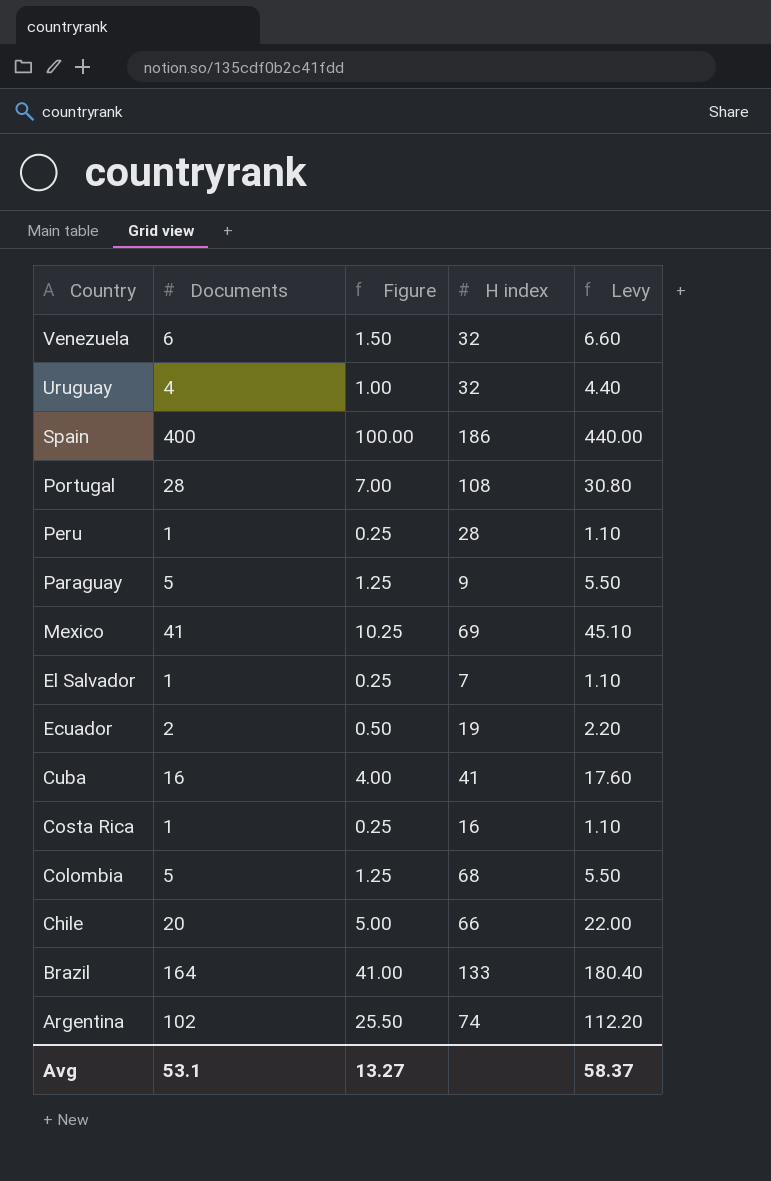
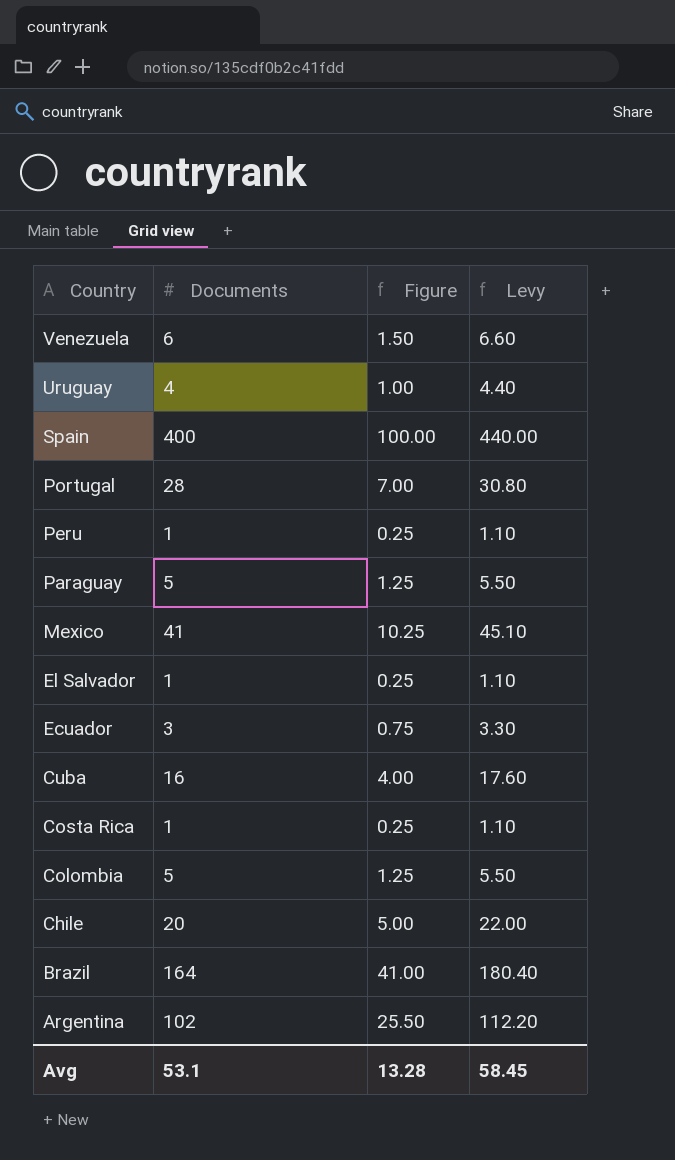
column H index | position: 4 -> none
Ecuador | Documents: 2 -> 3
Ecuador | Figure: 0.50 -> 0.75
Ecuador | Levy: 2.20 -> 3.30
Avg | Figure: 13.27 -> 13.28
Avg | Levy: 58.37 -> 58.45

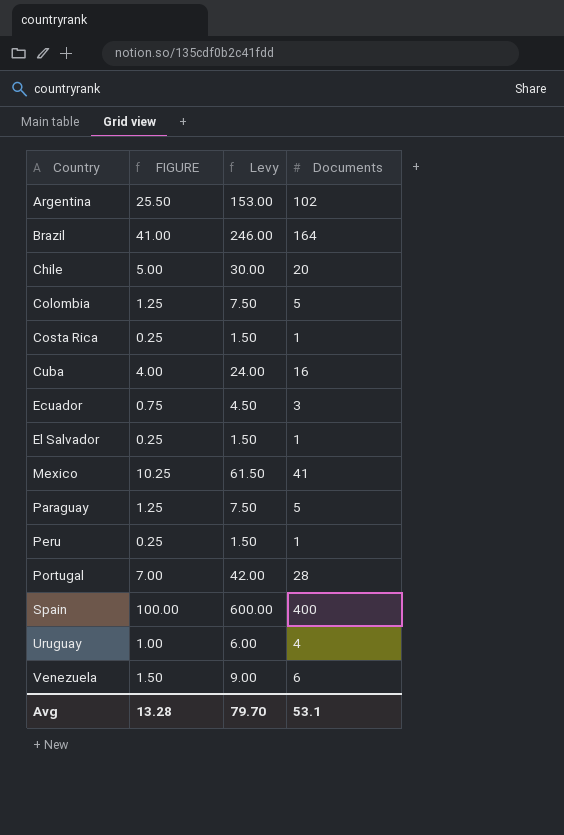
row order: Country descending -> Country ascending
column name: Figure -> FIGURE
column Levy | formula: [Documents] * 1.1 -> [Documents] * 1.5
column Documents | position: 2 -> 4
Avg | Levy: 58.45 -> 79.70

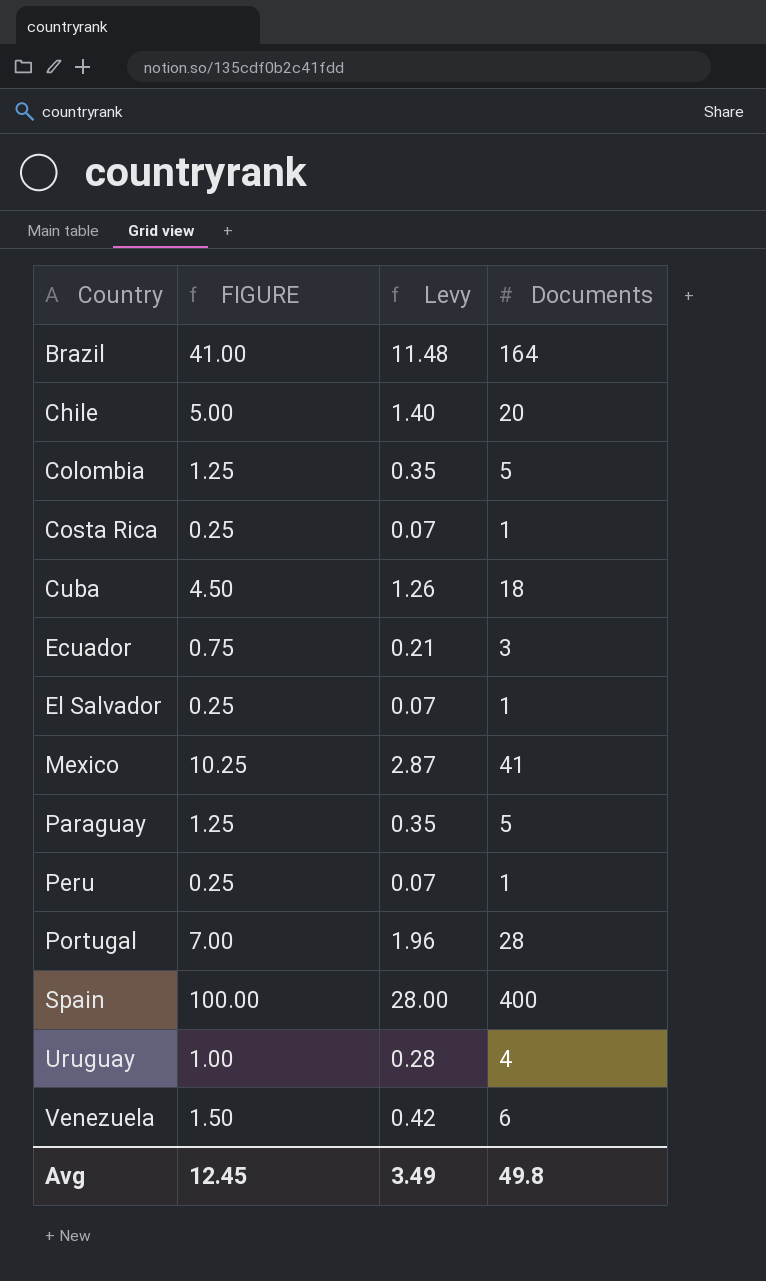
column Levy | formula: [Documents] * 1.5 -> [Documents] * 0.07
row Argentina: 25.50 | 153.00 | 102 -> none
Cuba | FIGURE: 4.00 -> 4.50
Cuba | Documents: 16 -> 18
Avg | FIGURE: 13.28 -> 12.45
Avg | Levy: 79.70 -> 3.49
Avg | Documents: 53.1 -> 49.8

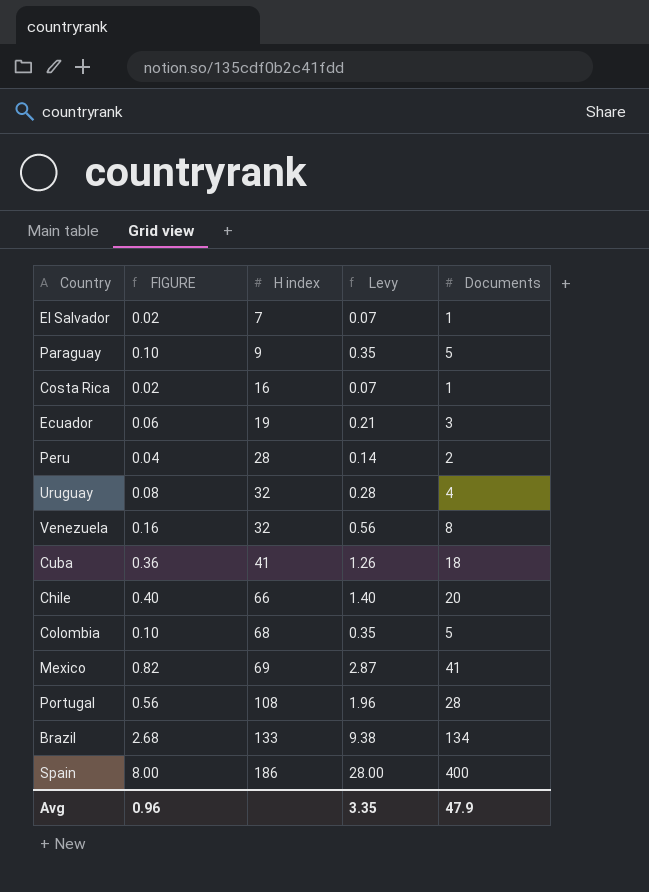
row order: Country ascending -> H index ascending
column FIGURE | formula: [Documents] * 0.25 -> [Documents] * 0.02
column H index | position: none -> 3
Peru | Levy: 0.07 -> 0.14
Peru | Documents: 1 -> 2
Venezuela | Levy: 0.42 -> 0.56
Venezuela | Documents: 6 -> 8
Brazil | Levy: 11.48 -> 9.38
Brazil | Documents: 164 -> 134
Avg | FIGURE: 12.45 -> 0.96
Avg | Levy: 3.49 -> 3.35
Avg | Documents: 49.8 -> 47.9

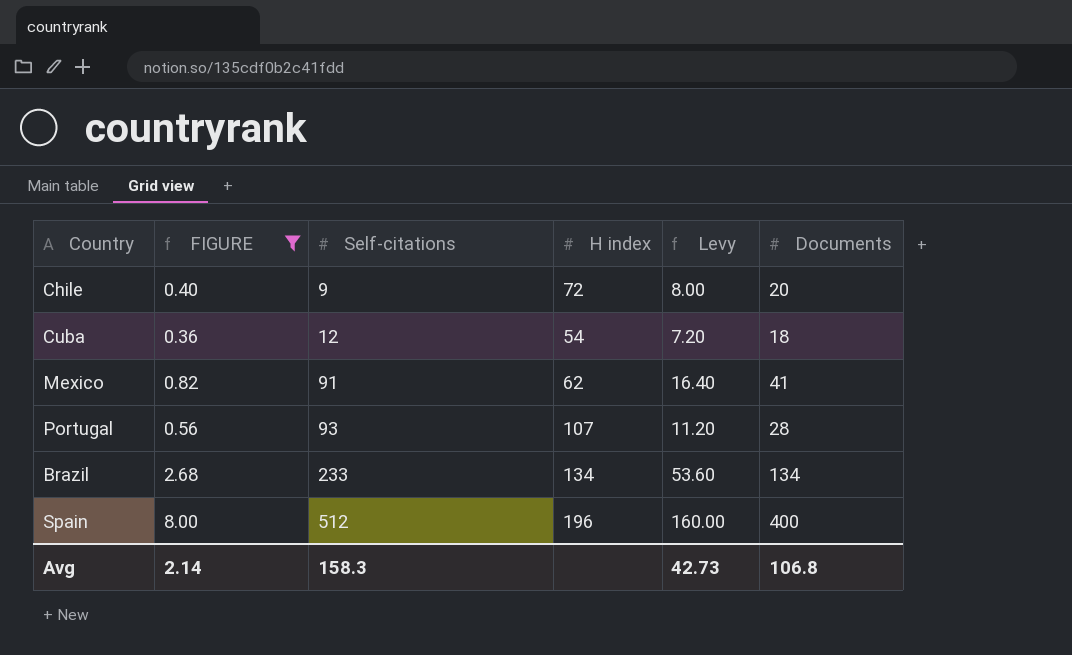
filter: none -> FIGURE >= 0.36
row order: H index ascending -> Self-citations ascending
column Self-citations | position: none -> 3
column Levy | formula: [Documents] * 0.07 -> [Documents] * 0.4
Chile | H index: 66 -> 72
Cuba | H index: 41 -> 54
Mexico | H index: 69 -> 62
Portugal | H index: 108 -> 107
Brazil | H index: 133 -> 134
Spain | H index: 186 -> 196
Avg | FIGURE: 0.96 -> 2.14
Avg | Levy: 3.35 -> 42.73
Avg | Documents: 47.9 -> 106.8

